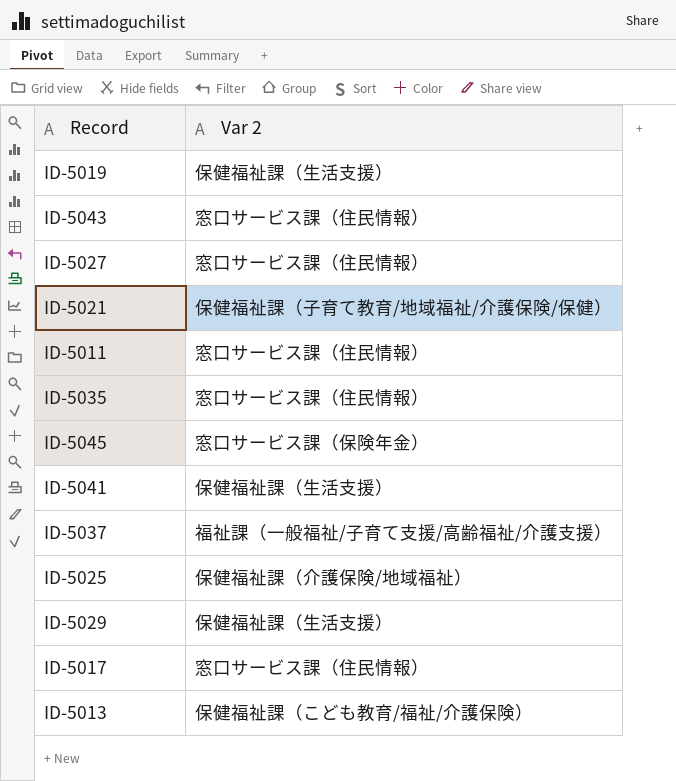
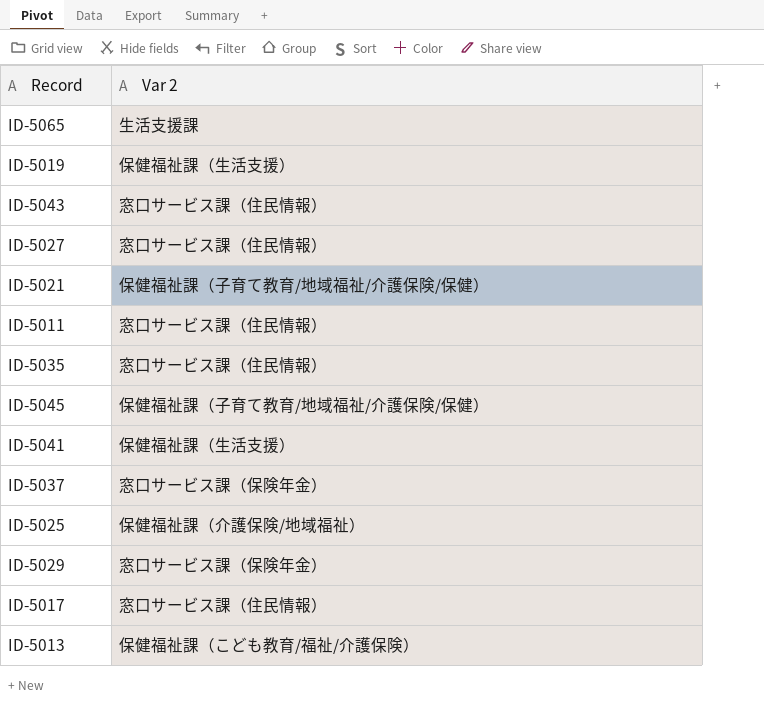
row ID-5065: none -> 生活支援課
ID-5045 | Var 2: 窓口サービス課（保険年金） -> 保健福祉課（子育て教育/地域福祉/介護保険/保健）
ID-5037 | Var 2: 福祉課（一般福祉/子育て支援/高齢福祉/介護支援） -> 窓口サービス課（保険年金）
ID-5029 | Var 2: 保健福祉課（生活支援） -> 窓口サービス課（保険年金）

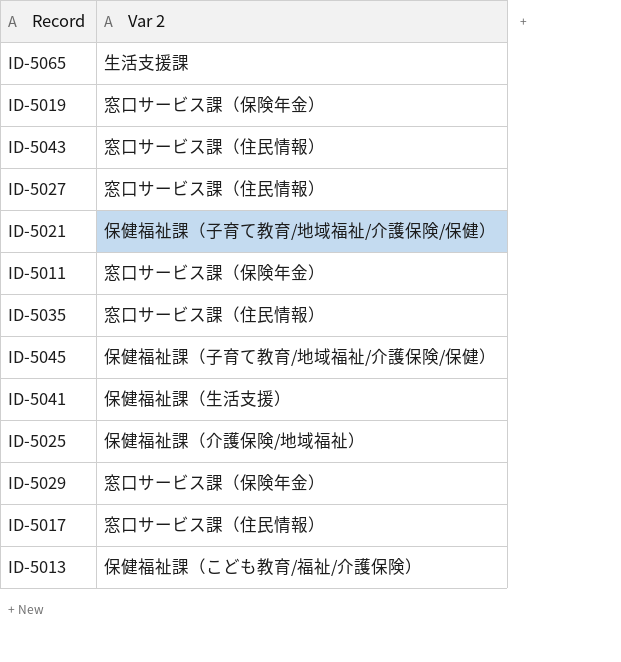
row ID-5037: 窓口サービス課（保険年金） -> none
ID-5019 | Var 2: 保健福祉課（生活支援） -> 窓口サービス課（保険年金）
ID-5011 | Var 2: 窓口サービス課（住民情報） -> 窓口サービス課（保険年金）

